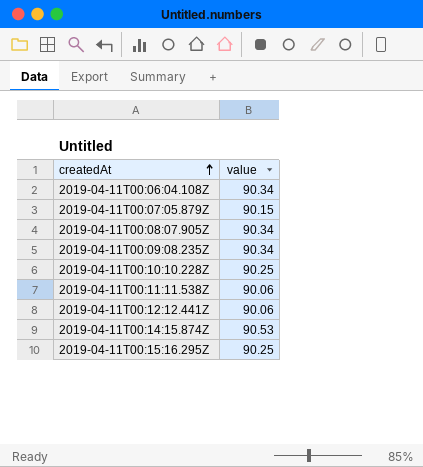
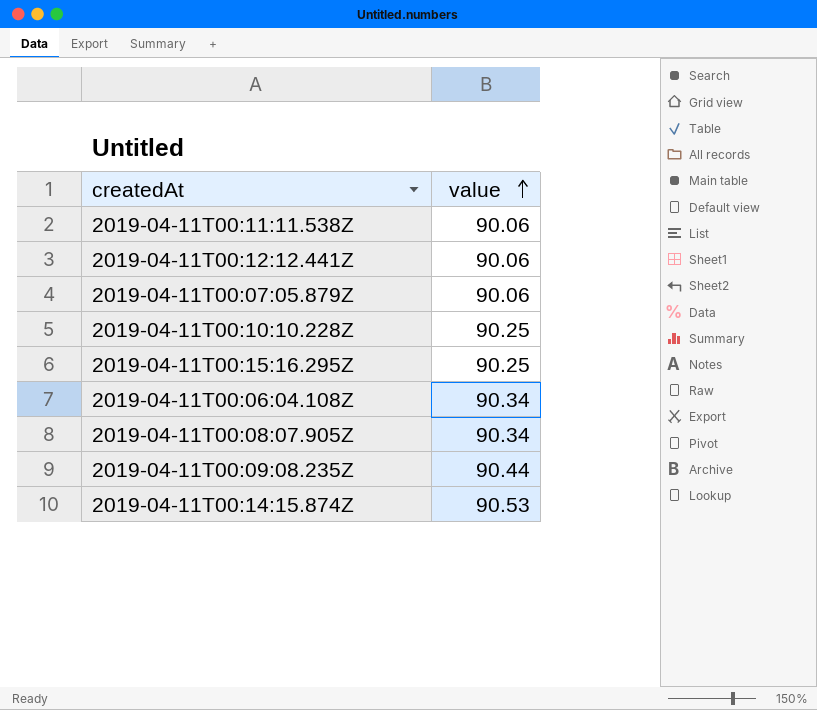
row order: createdAt ascending -> value ascending
2019-04-11T00:07:05.879Z | value: 90.15 -> 90.06
2019-04-11T00:09:08.235Z | value: 90.34 -> 90.44

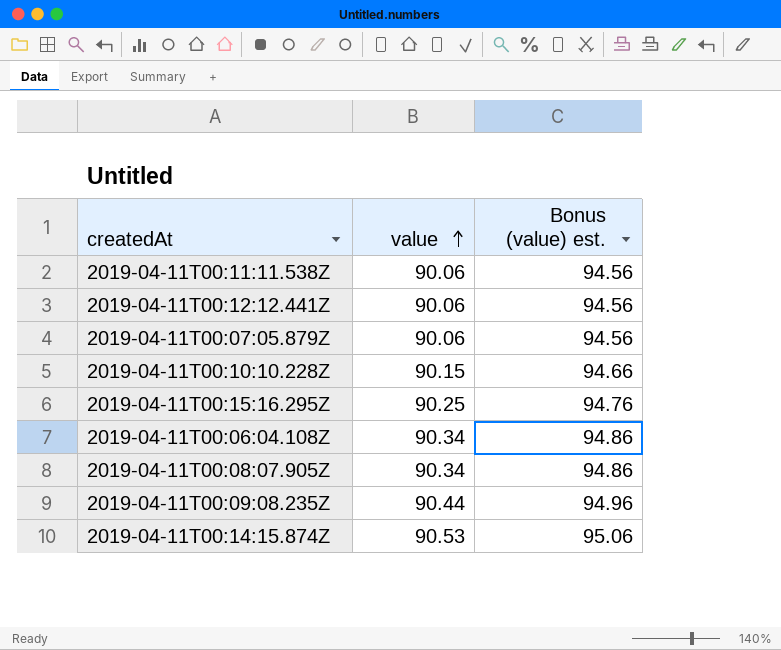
column Bonus (value) est. | formula: none -> [value] * 1.05
2019-04-11T00:10:10.228Z | value: 90.25 -> 90.15

